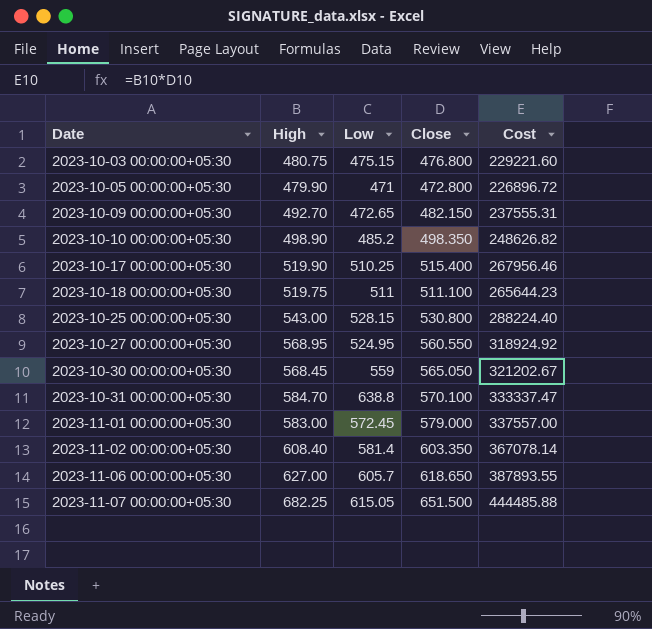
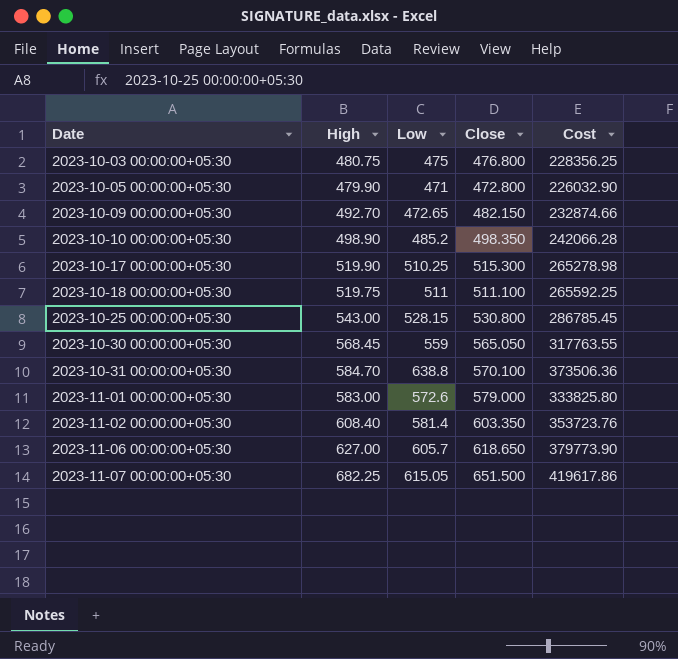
column Cost | formula: [High] * [Close] -> [High] * [Low]
row 2023-10-27 00:00:00+05:30: 568.95 | 524.95 | 560.550 | 318924.92 -> none
2023-10-03 00:00:00+05:30 | Low: 475.15 -> 475
2023-10-17 00:00:00+05:30 | Close: 515.400 -> 515.300
2023-11-01 00:00:00+05:30 | Low: 572.45 -> 572.6

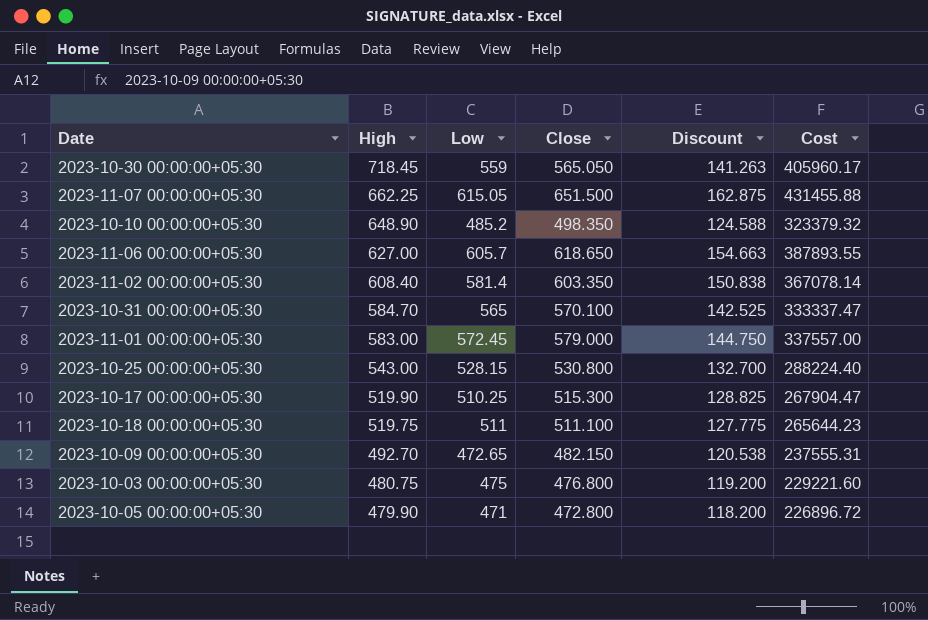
row order: Date ascending -> High descending
column Discount | formula: none -> [Close] * 0.25
column Cost | formula: [High] * [Low] -> [High] * [Close]
2023-10-30 00:00:00+05:30 | High: 568.45 -> 718.45
2023-11-07 00:00:00+05:30 | High: 682.25 -> 662.25
2023-10-10 00:00:00+05:30 | High: 498.90 -> 648.90
2023-10-31 00:00:00+05:30 | Low: 638.8 -> 565
2023-11-01 00:00:00+05:30 | Low: 572.6 -> 572.45

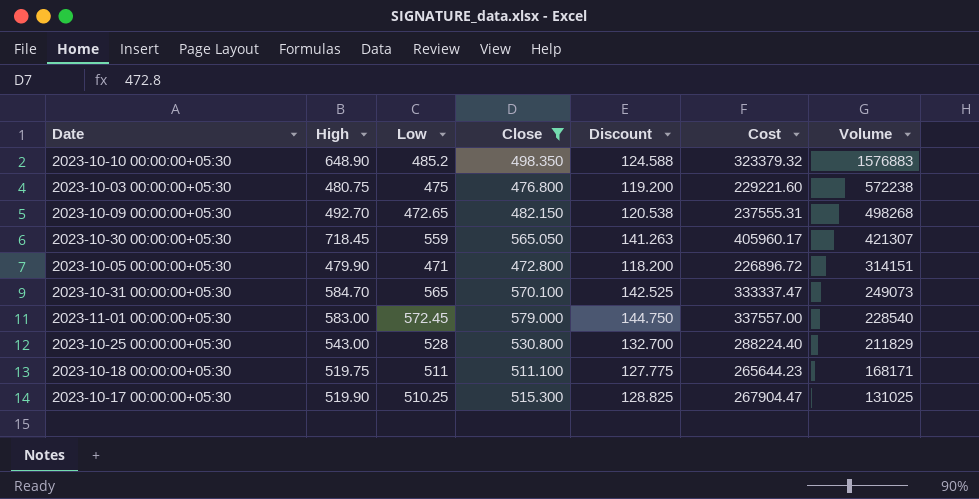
filter: none -> Close <= 579.000
row order: High descending -> Volume descending
column Volume | position: none -> 7
2023-10-25 00:00:00+05:30 | Low: 528.15 -> 528

